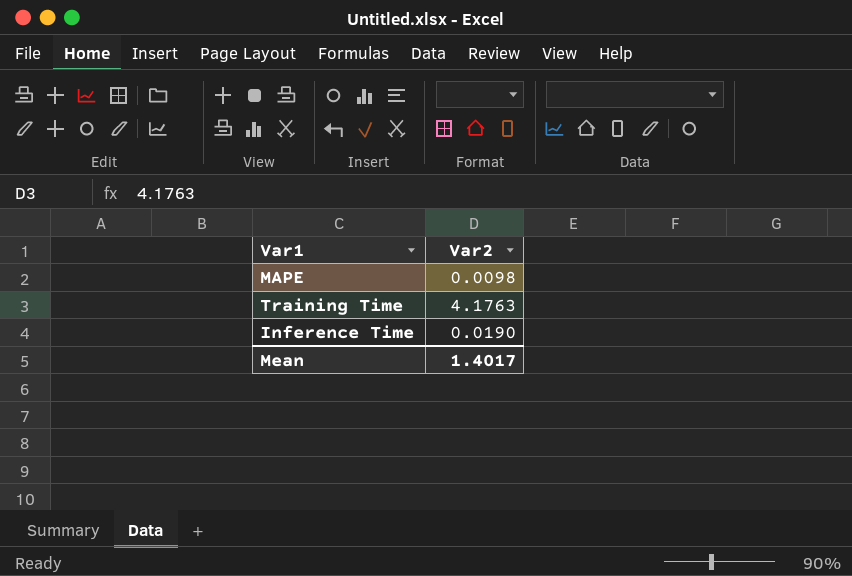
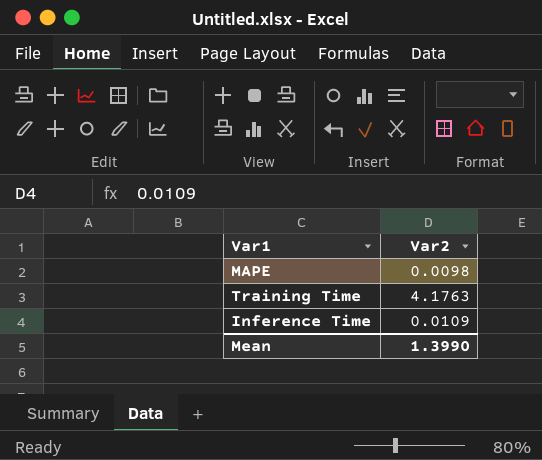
Inference Time | Var2: 0.0190 -> 0.0109
Mean | Var2: 1.4017 -> 1.3990

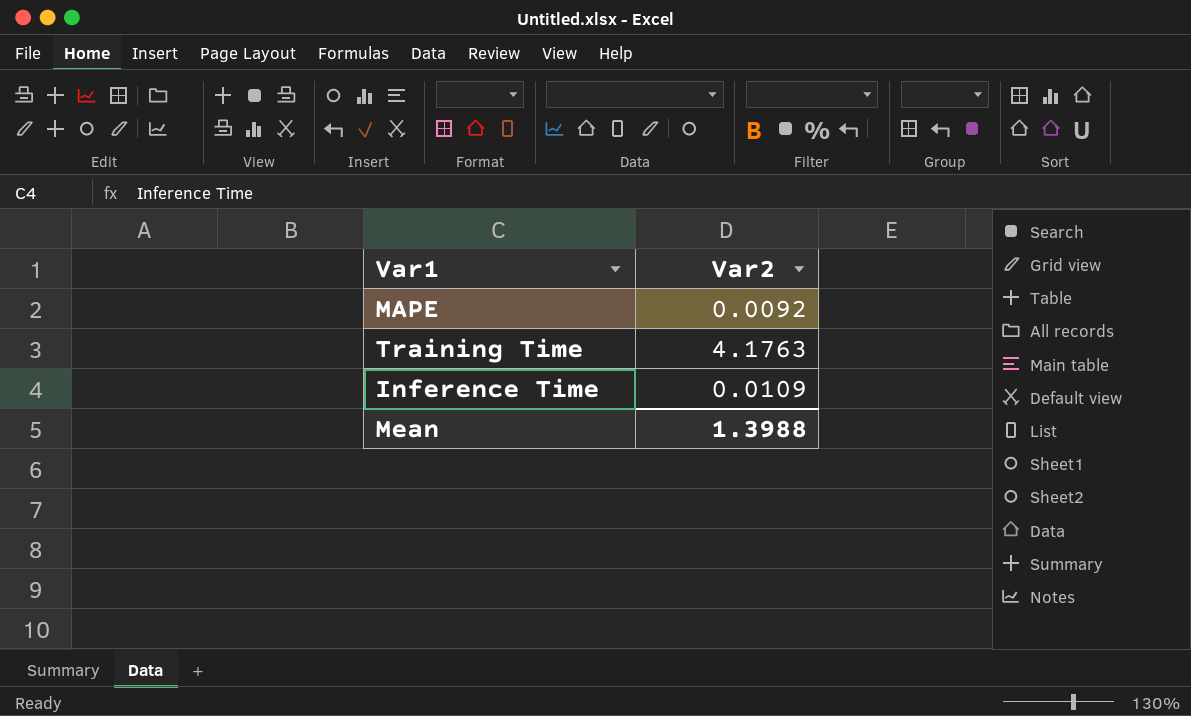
MAPE | Var2: 0.0098 -> 0.0092
Mean | Var2: 1.3990 -> 1.3988

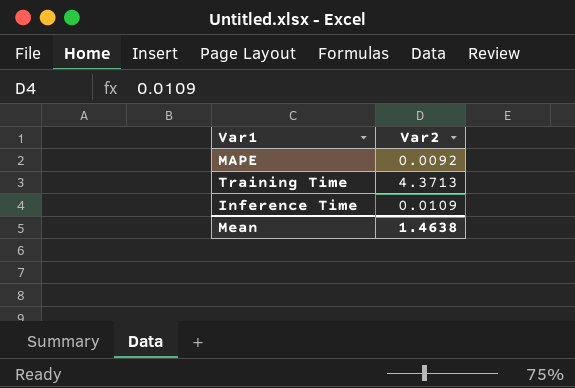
Training Time | Var2: 4.1763 -> 4.3713
Mean | Var2: 1.3988 -> 1.4638

